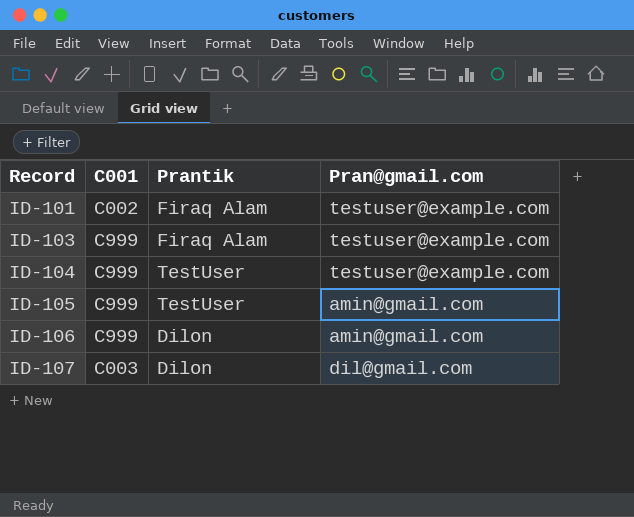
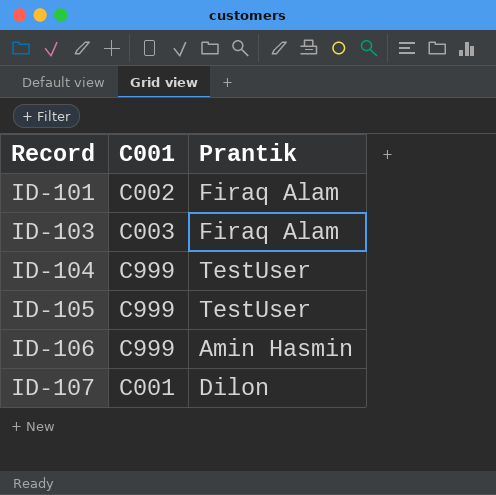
column Pran@gmail.com | position: 4 -> none
ID-103 | C001: C999 -> C003
ID-106 | Prantik: Dilon -> Amin Hasmin
ID-107 | C001: C003 -> C001

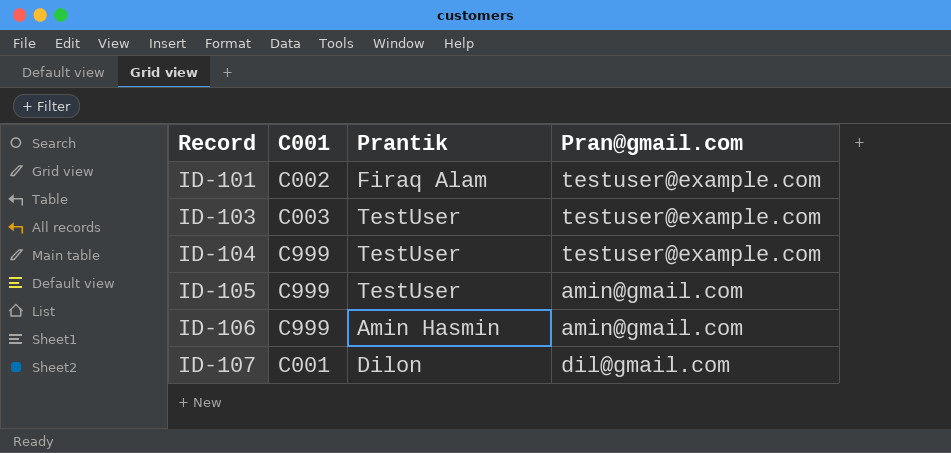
column Pran@gmail.com | position: none -> 4
ID-103 | Prantik: Firaq Alam -> TestUser

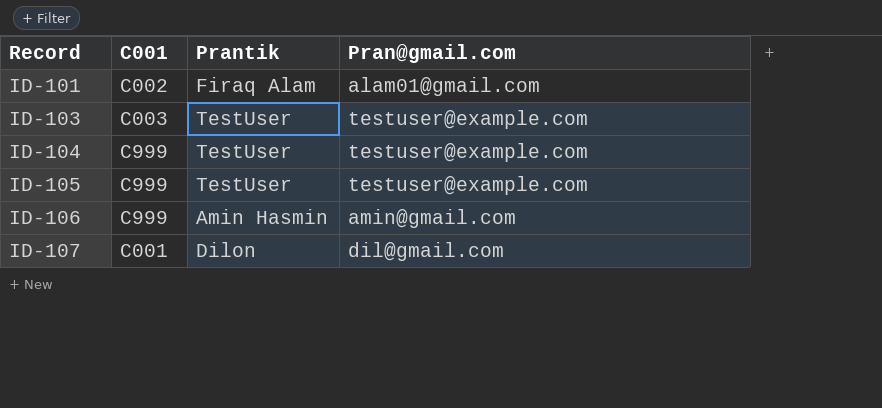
ID-101 | Pran@gmail.com: testuser@example.com -> alam01@gmail.com
ID-105 | Pran@gmail.com: amin@gmail.com -> testuser@example.com

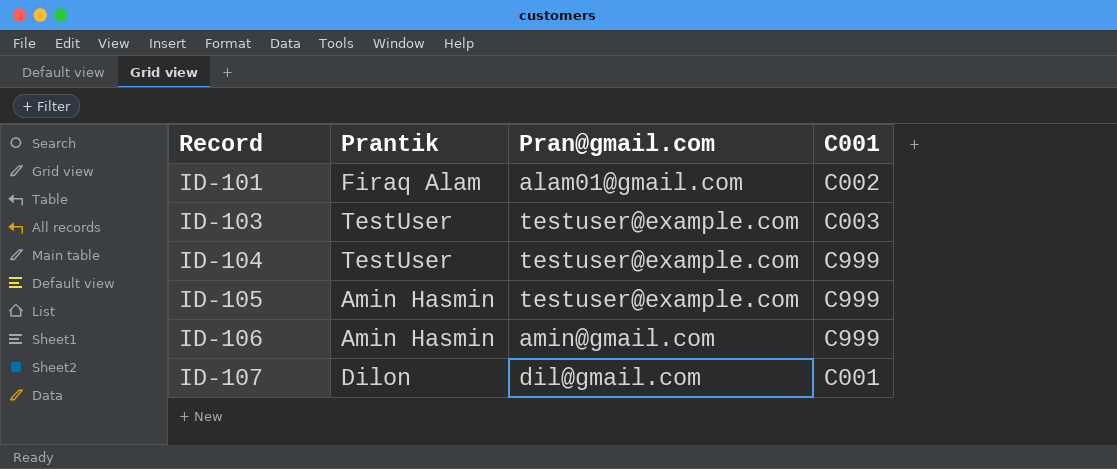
column C001 | position: 2 -> 4
ID-105 | Prantik: TestUser -> Amin Hasmin

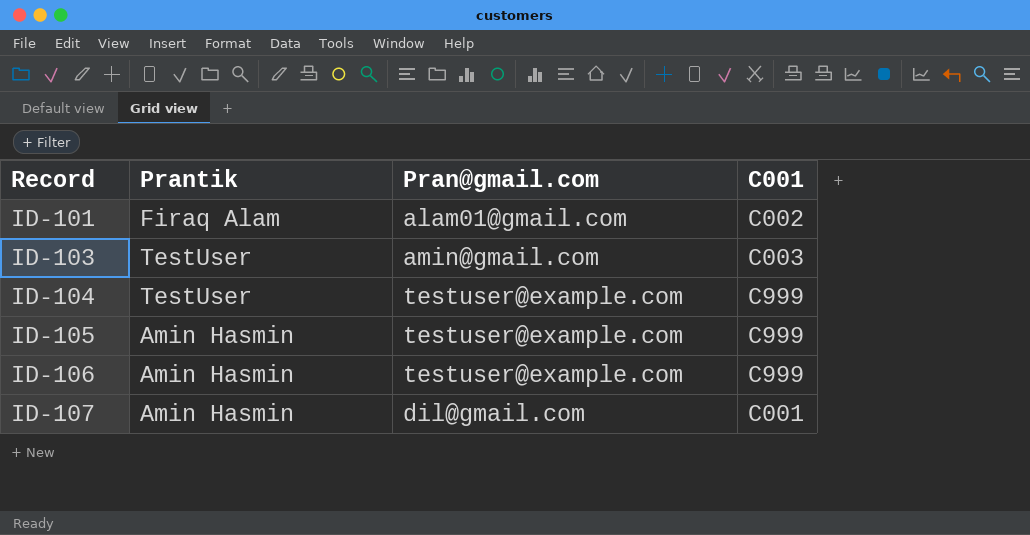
ID-103 | Pran@gmail.com: testuser@example.com -> amin@gmail.com
ID-106 | Pran@gmail.com: amin@gmail.com -> testuser@example.com
ID-107 | Prantik: Dilon -> Amin Hasmin

